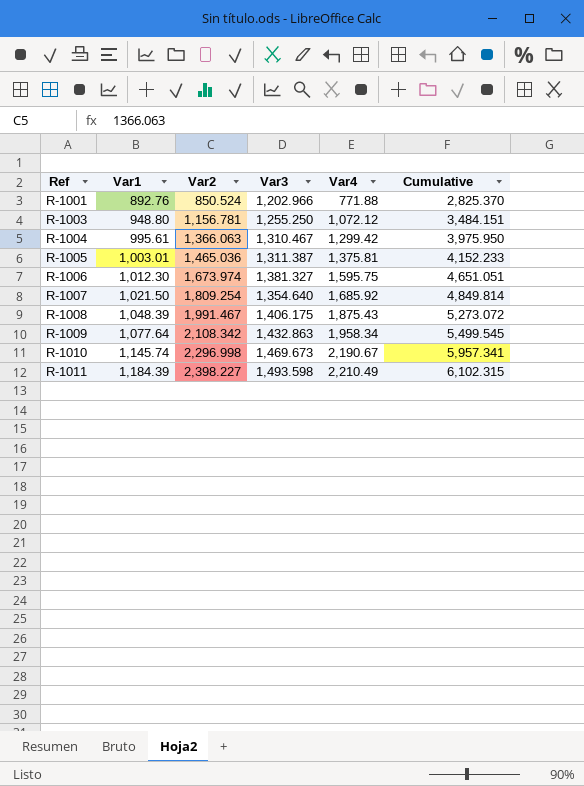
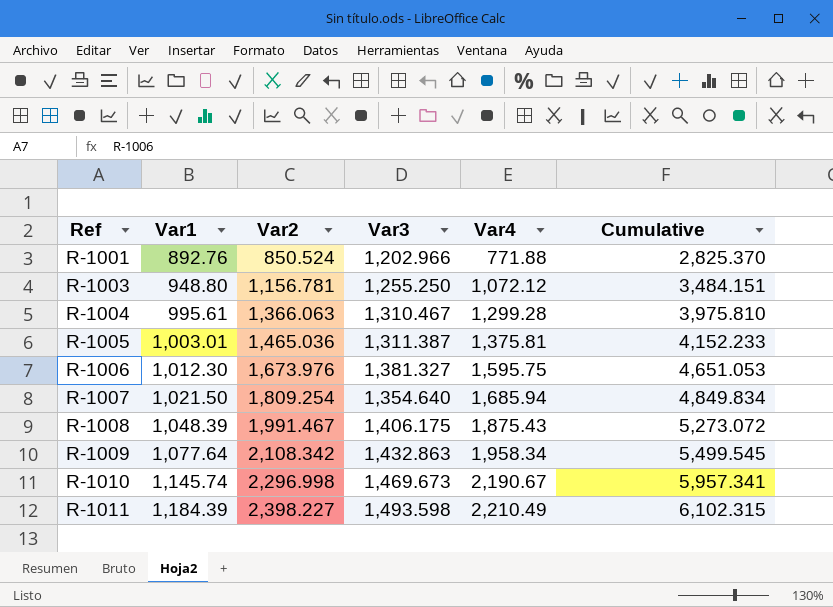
R-1004 | Var4: 1,299.42 -> 1,299.28
R-1004 | Cumulative: 3,975.950 -> 3,975.810
R-1006 | Var2: 1,673.974 -> 1,673.976
R-1006 | Cumulative: 4,651.051 -> 4,651.053
R-1007 | Var4: 1,685.92 -> 1,685.94
R-1007 | Cumulative: 4,849.814 -> 4,849.834

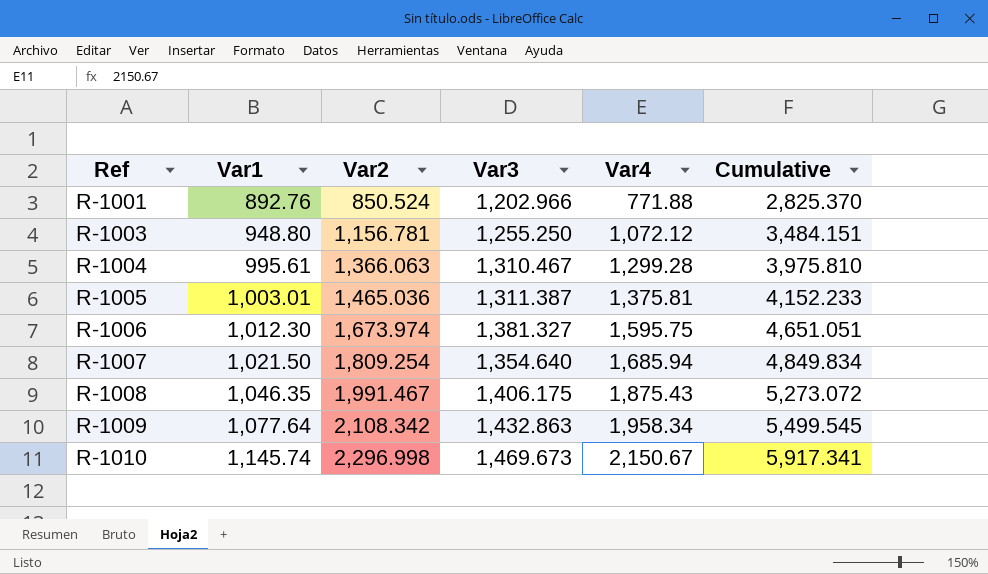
row R-1011: 1,184.39 | 2,398.227 | 1,493.598 | 2,210.49 | 6,102.315 -> none
R-1006 | Var2: 1,673.976 -> 1,673.974
R-1006 | Cumulative: 4,651.053 -> 4,651.051
R-1008 | Var1: 1,048.39 -> 1,046.35
R-1010 | Var4: 2,190.67 -> 2,150.67
R-1010 | Cumulative: 5,957.341 -> 5,917.341

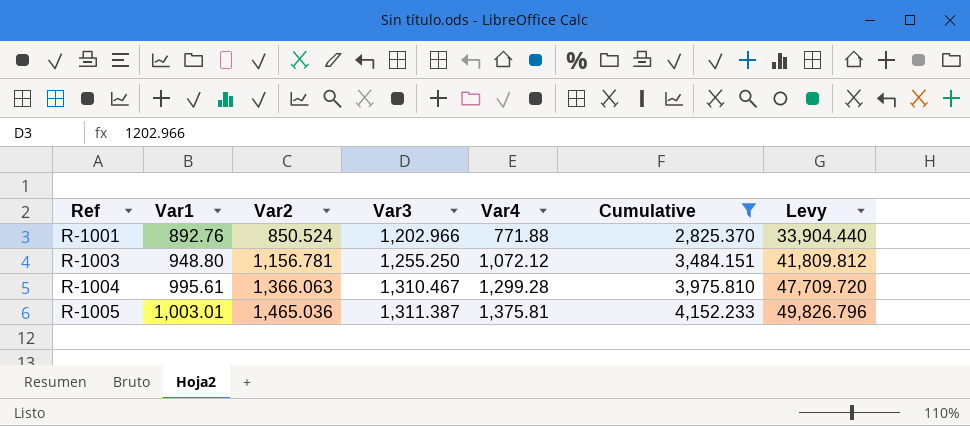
filter: none -> Cumulative <= 4,152.233
column Levy | formula: none -> [Cumulative] * 12

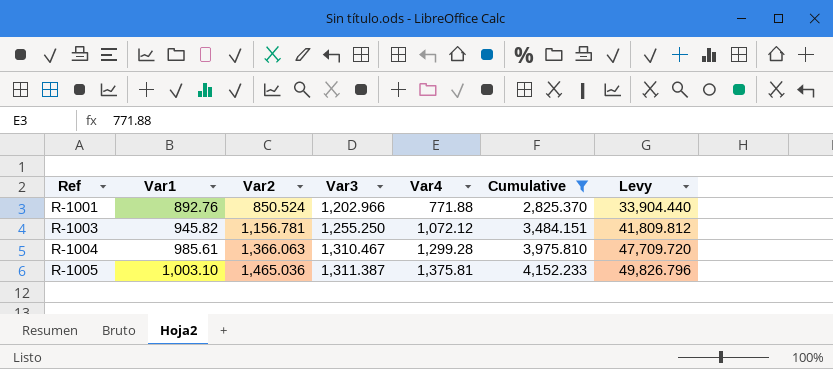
R-1003 | Var1: 948.80 -> 945.82
R-1004 | Var1: 995.61 -> 985.61
R-1005 | Var1: 1,003.01 -> 1,003.10

